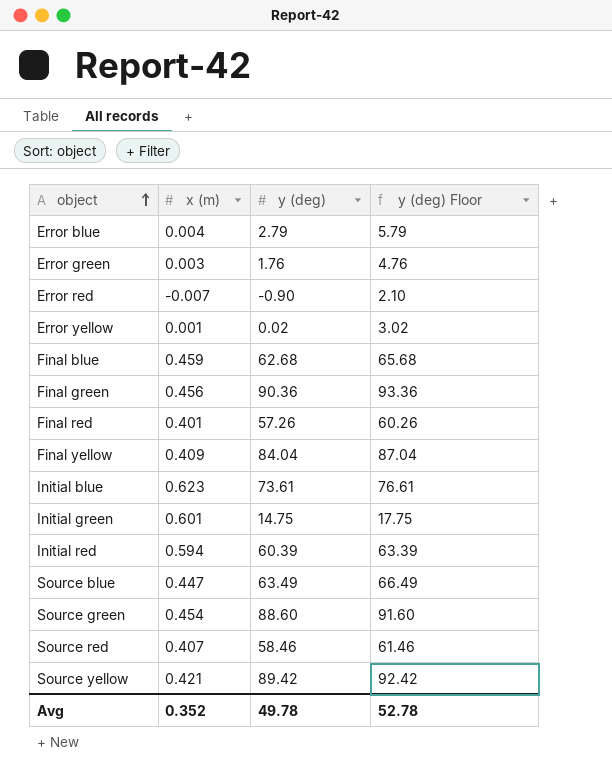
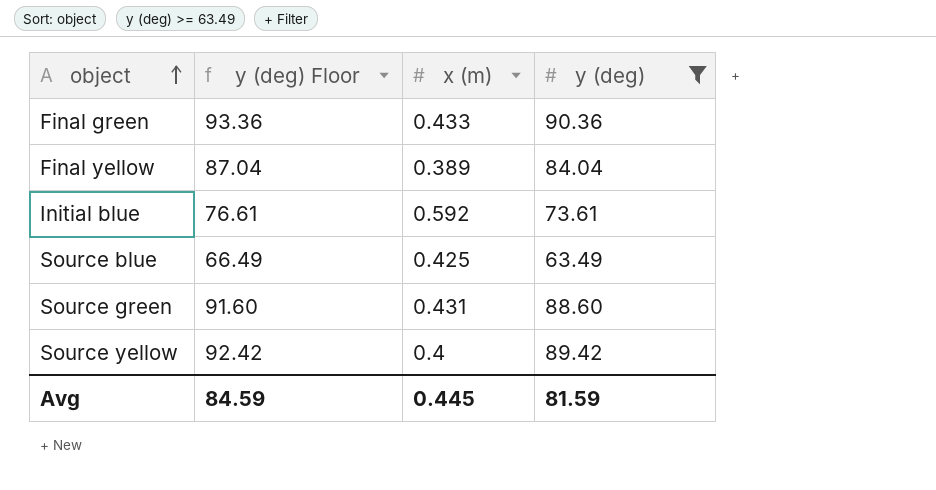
filter: none -> y (deg) >= 63.49
column y (deg) Floor | position: 4 -> 2
Final green | x (m): 0.456 -> 0.433
Final yellow | x (m): 0.409 -> 0.389
Initial blue | x (m): 0.623 -> 0.592
Source blue | x (m): 0.447 -> 0.425
Source green | x (m): 0.454 -> 0.431
Source yellow | x (m): 0.421 -> 0.4
Avg | y (deg) Floor: 52.78 -> 84.59
Avg | x (m): 0.352 -> 0.445
Avg | y (deg): 49.78 -> 81.59

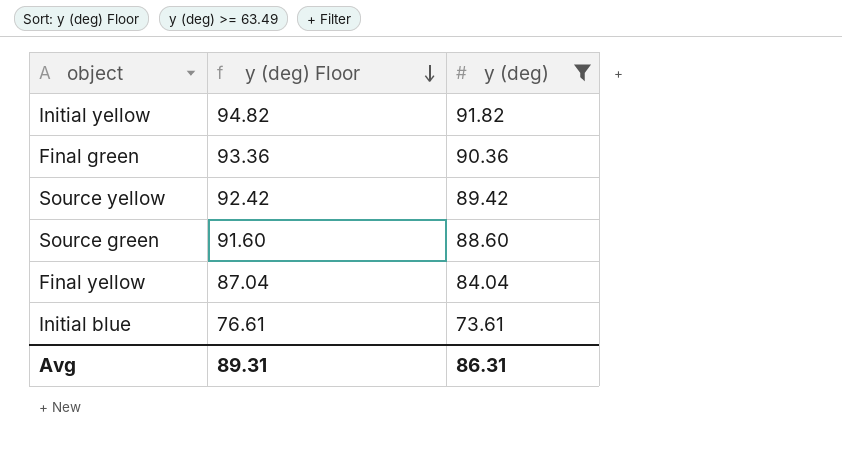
row order: object ascending -> y (deg) Floor descending
column x (m) | position: 3 -> none
row Source blue: 66.49 | 0.425 | 63.49 -> none
row Initial yellow: none -> 94.82 | 91.82
Avg | y (deg) Floor: 84.59 -> 89.31
Avg | y (deg): 81.59 -> 86.31

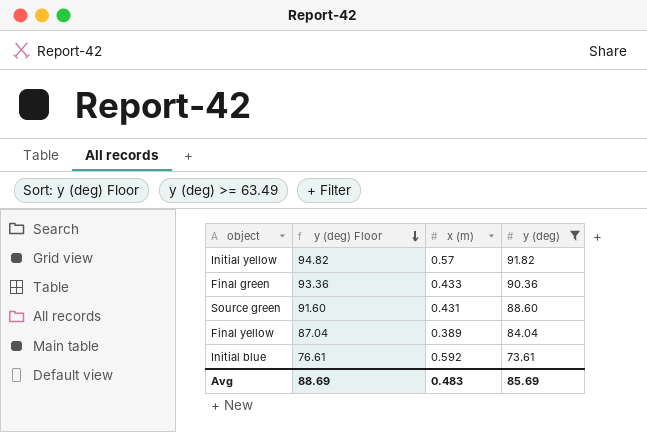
column x (m) | position: none -> 3
row Source yellow: 92.42 | 89.42 -> none
Avg | y (deg) Floor: 89.31 -> 88.69
Avg | y (deg): 86.31 -> 85.69

